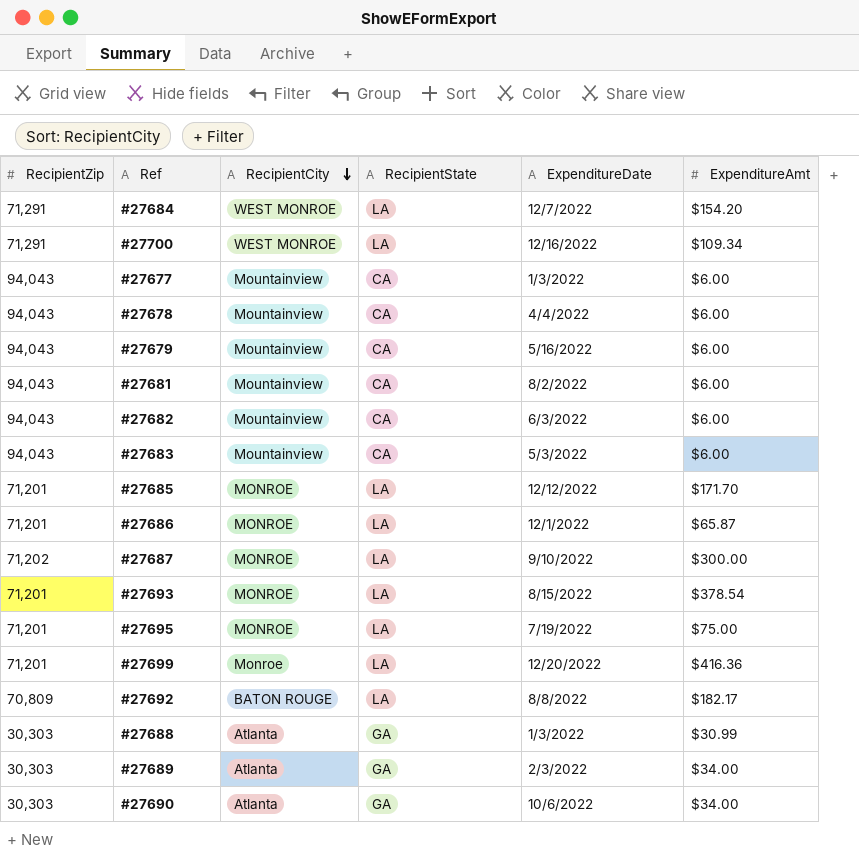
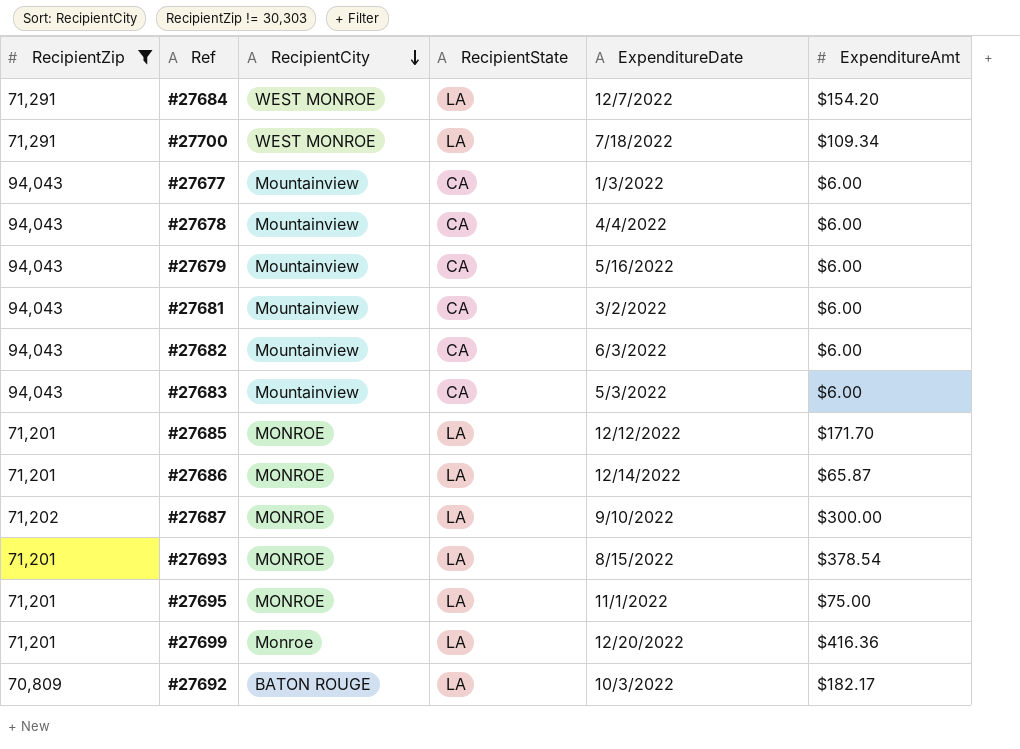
filter: none -> RecipientZip != 30,303
#27700 | ExpenditureDate: 12/16/2022 -> 7/18/2022
#27681 | ExpenditureDate: 8/2/2022 -> 3/2/2022
#27686 | ExpenditureDate: 12/1/2022 -> 12/14/2022
#27695 | ExpenditureDate: 7/19/2022 -> 11/1/2022
#27692 | ExpenditureDate: 8/8/2022 -> 10/3/2022

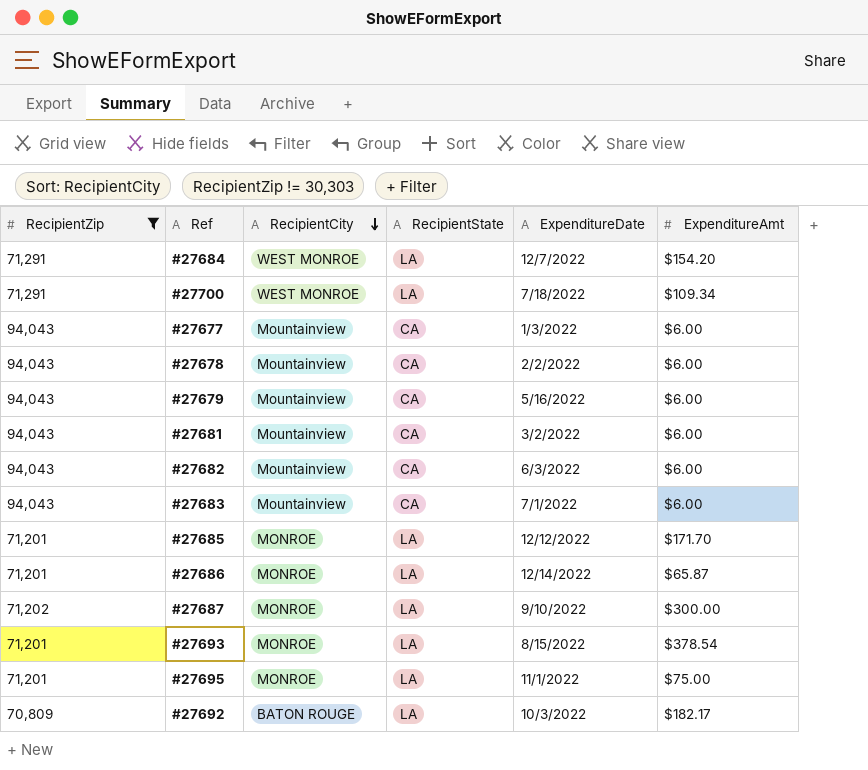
row #27699: 71,201 | Monroe | LA | 12/20/2022 | $416.36 -> none
#27678 | ExpenditureDate: 4/4/2022 -> 2/2/2022
#27683 | ExpenditureDate: 5/3/2022 -> 7/1/2022

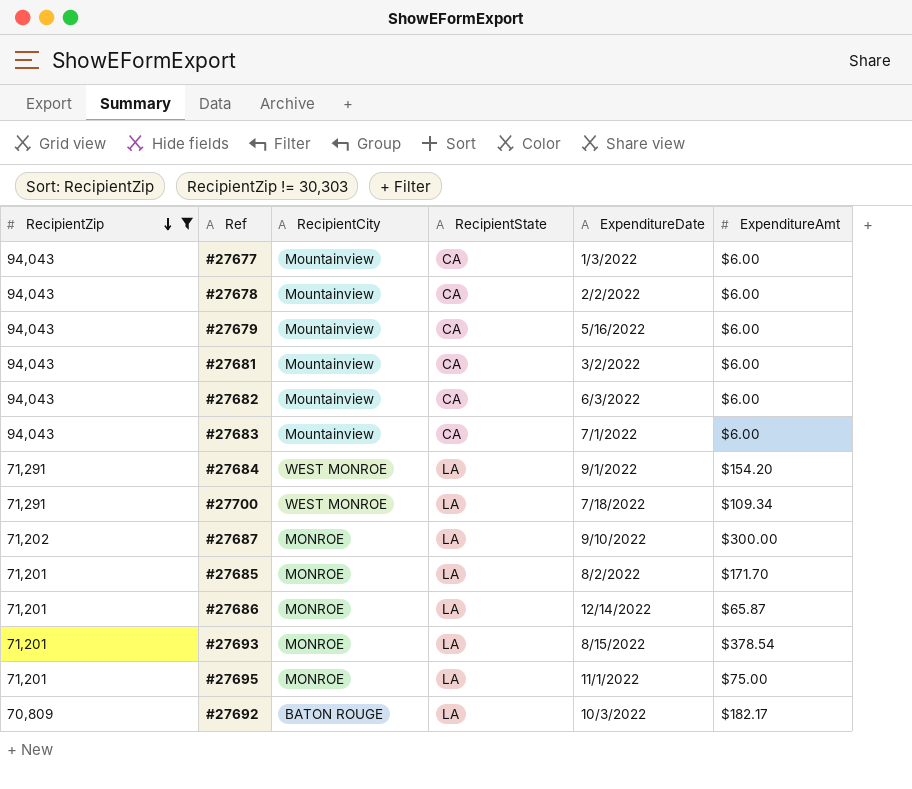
row order: RecipientCity descending -> RecipientZip descending
#27684 | ExpenditureDate: 12/7/2022 -> 9/1/2022
#27685 | ExpenditureDate: 12/12/2022 -> 8/2/2022

